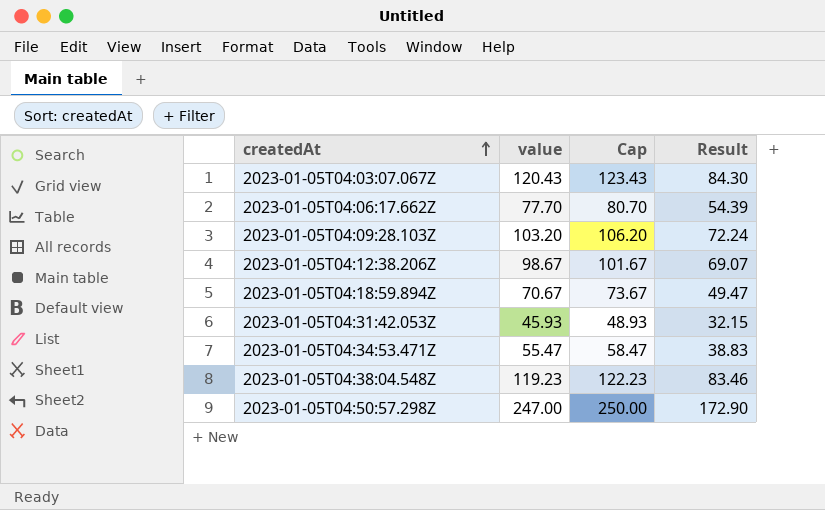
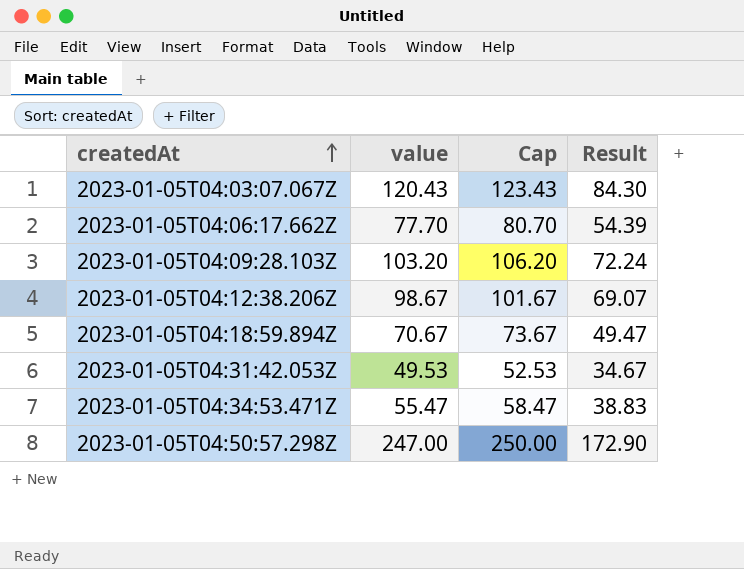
row 2023-01-05T04:38:04.548Z: 119.23 | 122.23 | 83.46 -> none
2023-01-05T04:31:42.053Z | value: 45.93 -> 49.53
2023-01-05T04:31:42.053Z | Cap: 48.93 -> 52.53
2023-01-05T04:31:42.053Z | Result: 32.15 -> 34.67

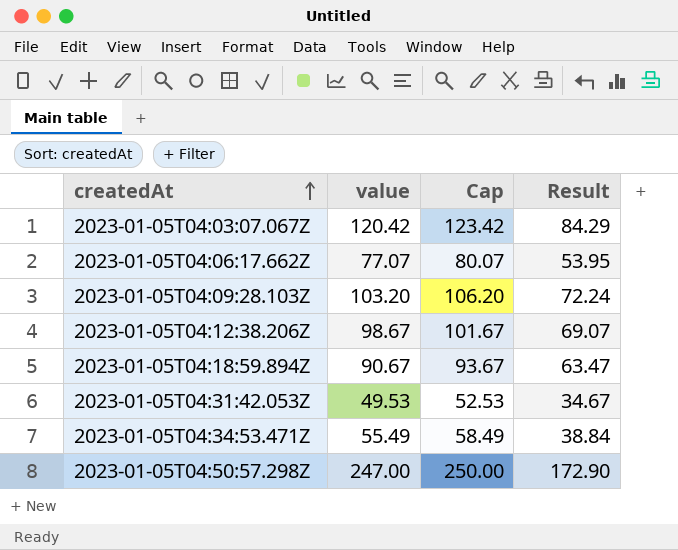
2023-01-05T04:03:07.067Z | value: 120.43 -> 120.42
2023-01-05T04:03:07.067Z | Cap: 123.43 -> 123.42
2023-01-05T04:03:07.067Z | Result: 84.30 -> 84.29
2023-01-05T04:06:17.662Z | value: 77.70 -> 77.07
2023-01-05T04:06:17.662Z | Cap: 80.70 -> 80.07
2023-01-05T04:06:17.662Z | Result: 54.39 -> 53.95
2023-01-05T04:18:59.894Z | value: 70.67 -> 90.67
2023-01-05T04:18:59.894Z | Cap: 73.67 -> 93.67
2023-01-05T04:18:59.894Z | Result: 49.47 -> 63.47
2023-01-05T04:34:53.471Z | value: 55.47 -> 55.49
2023-01-05T04:34:53.471Z | Cap: 58.47 -> 58.49
2023-01-05T04:34:53.471Z | Result: 38.83 -> 38.84

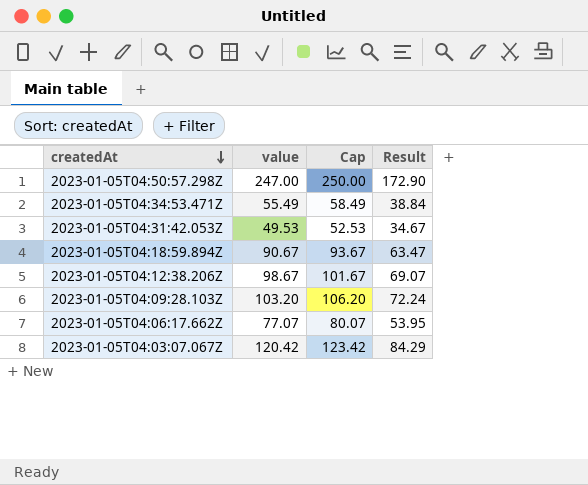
row order: createdAt ascending -> createdAt descending

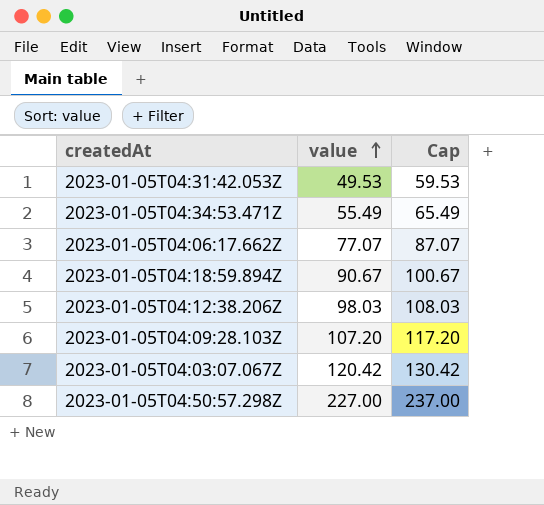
row order: createdAt descending -> value ascending
column Result | formula: [value] * 0.7 -> none
column Cap | formula: [value] + 3 -> [value] + 10
2023-01-05T04:12:38.206Z | value: 98.67 -> 98.03
2023-01-05T04:09:28.103Z | value: 103.20 -> 107.20
2023-01-05T04:50:57.298Z | value: 247.00 -> 227.00

